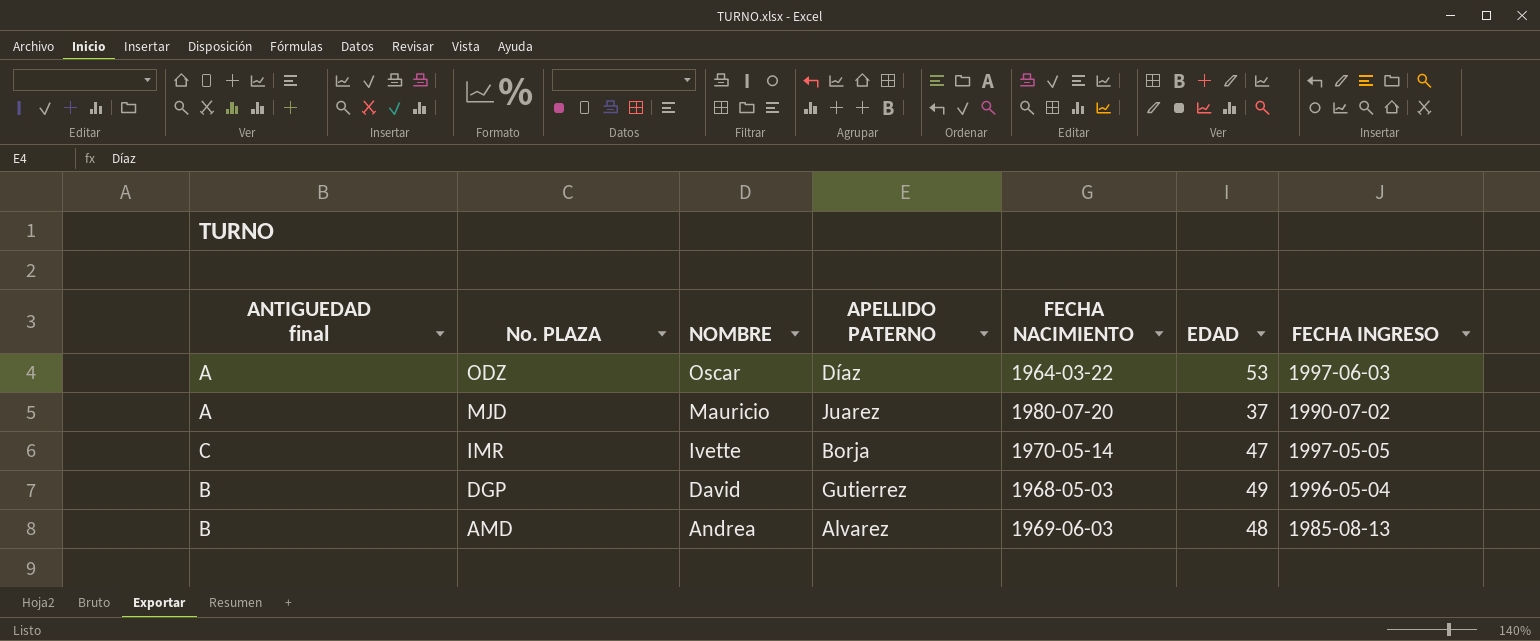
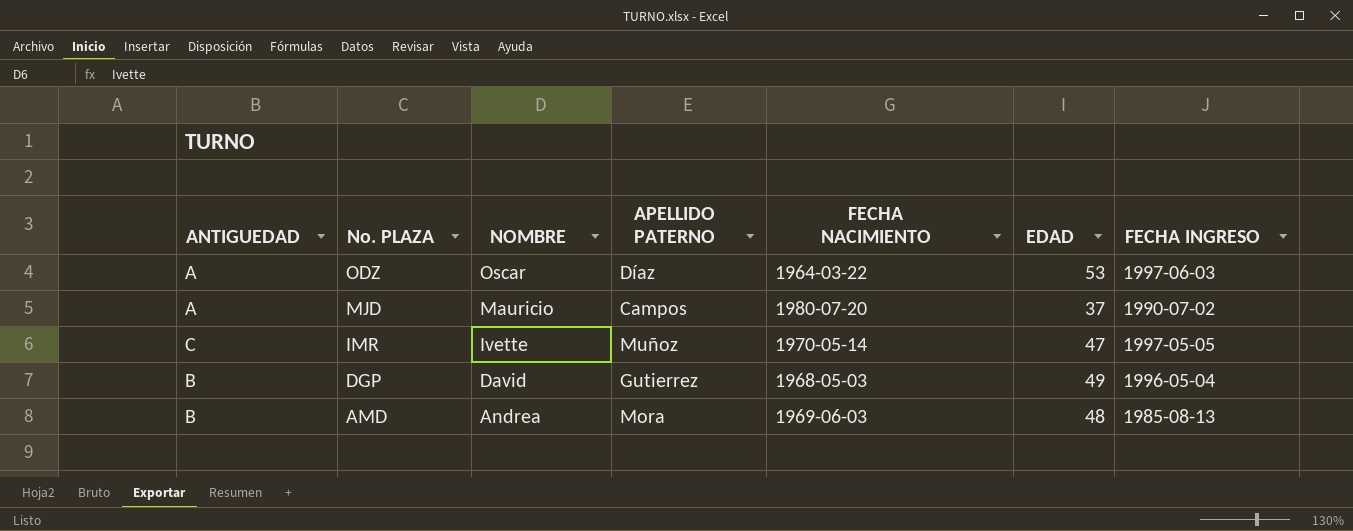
column name: ANTIGUEDAD final -> ANTIGUEDAD
MJD | APELLIDO PATERNO: Juarez -> Campos
IMR | APELLIDO PATERNO: Borja -> Muñoz
AMD | APELLIDO PATERNO: Alvarez -> Mora

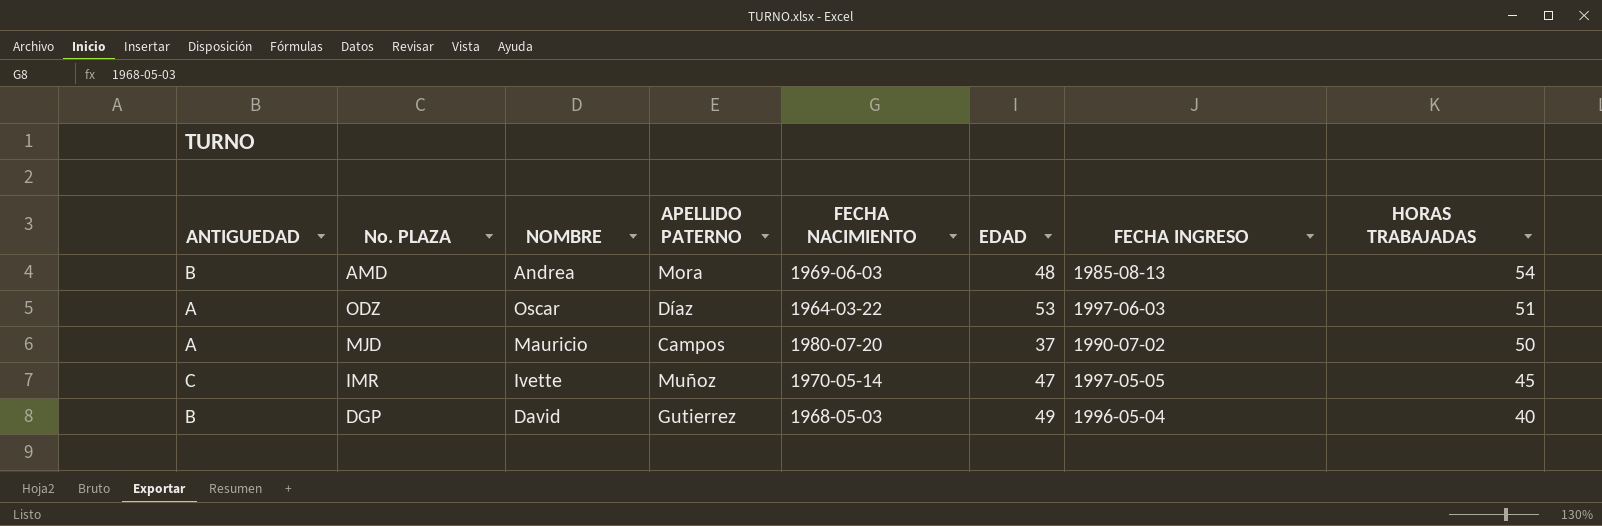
row order: No. PLAZA descending -> HORAS TRABAJADAS descending
column HORAS TRABAJADAS | position: none -> 8

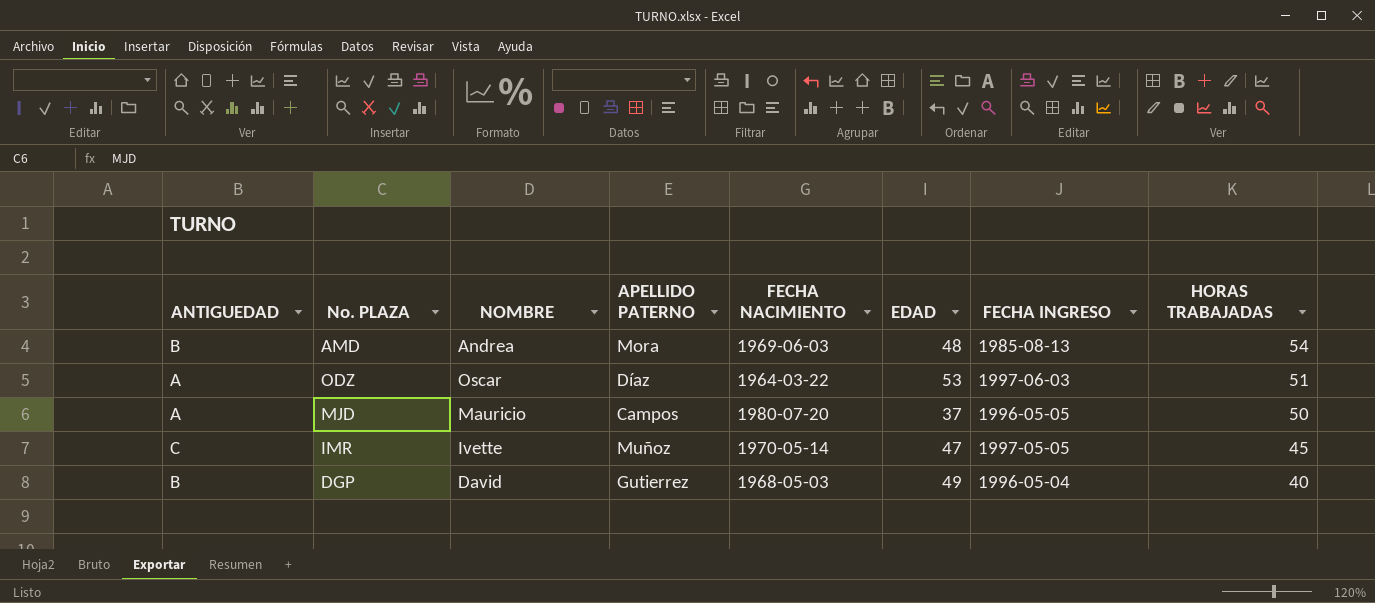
MJD | FECHA INGRESO: 1990-07-02 -> 1996-05-05

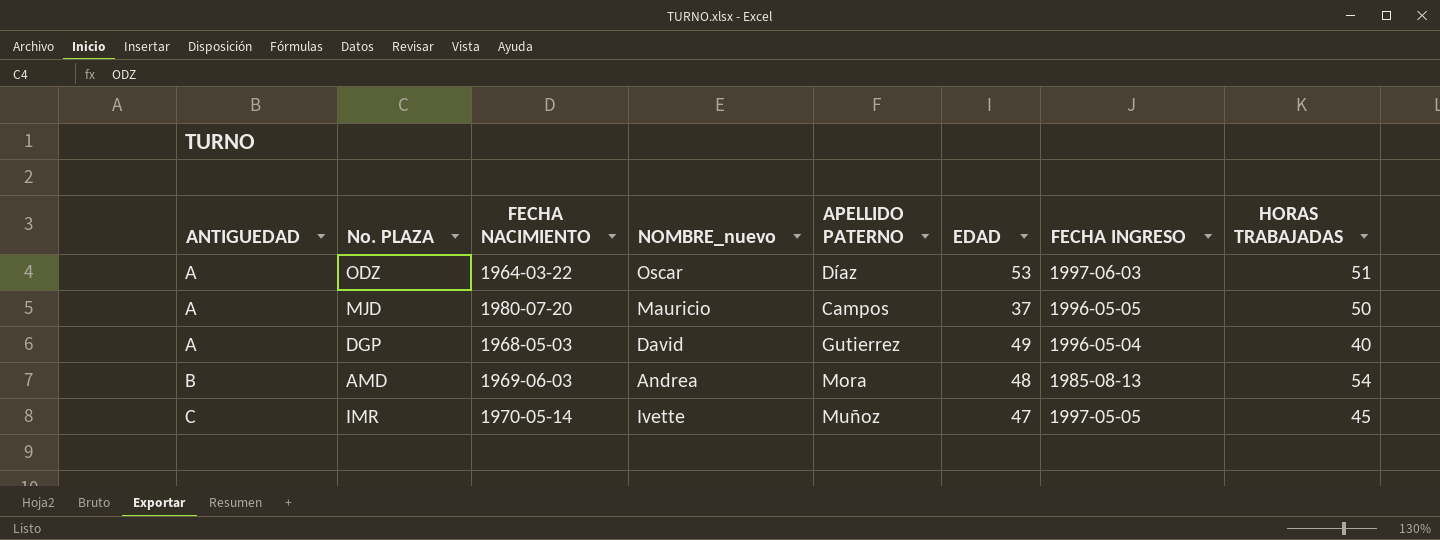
row order: HORAS TRABAJADAS descending -> ANTIGUEDAD ascending
column FECHA NACIMIENTO | position: 5 -> 3
column name: NOMBRE -> NOMBRE_nuevo
DGP | ANTIGUEDAD: B -> A

